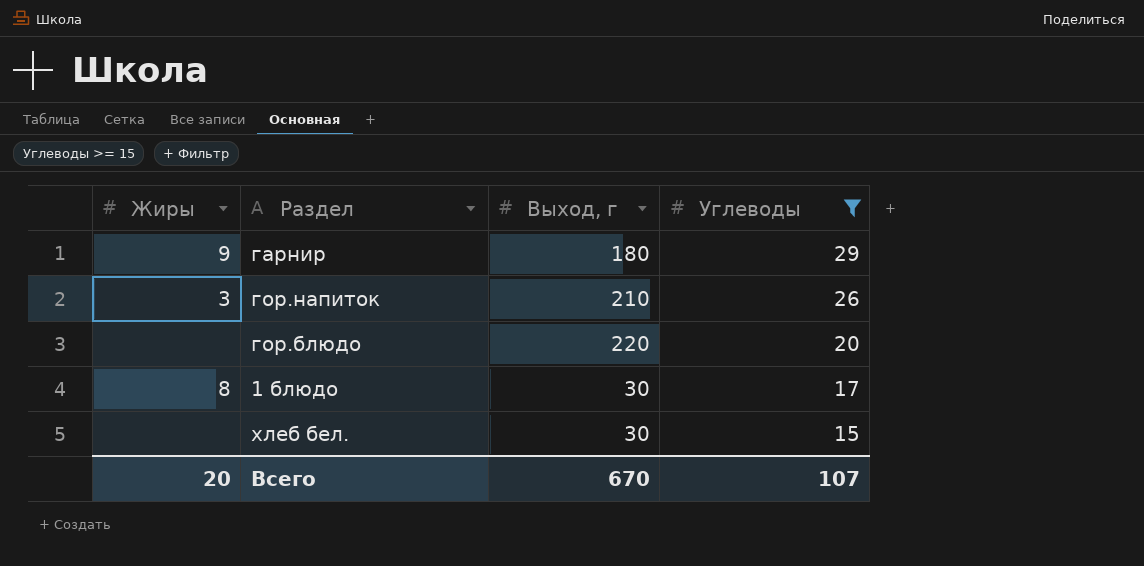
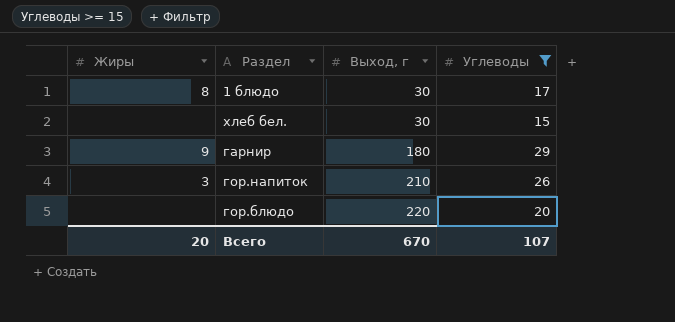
row order: Углеводы descending -> Выход, г ascending

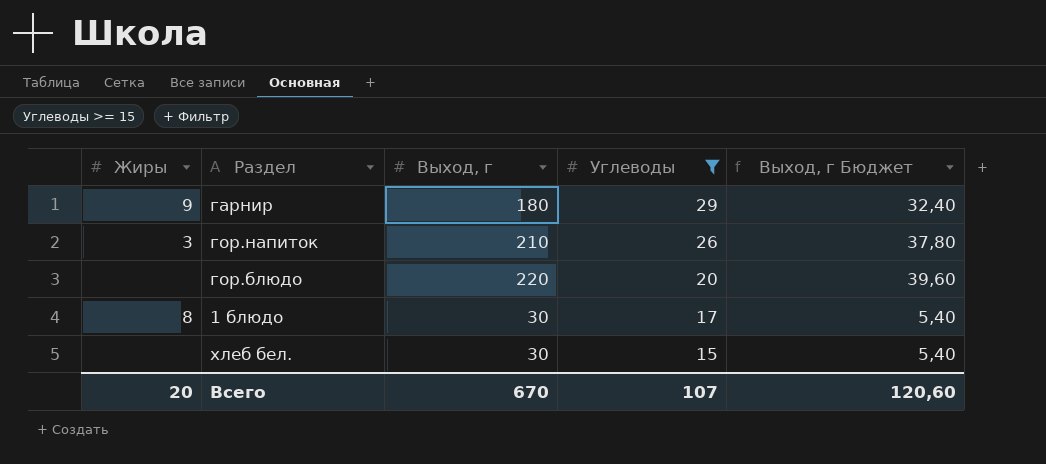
row order: Выход, г ascending -> Углеводы descending
column Выход, г Бюджет | formula: none -> [Выход, г] * 0,18

